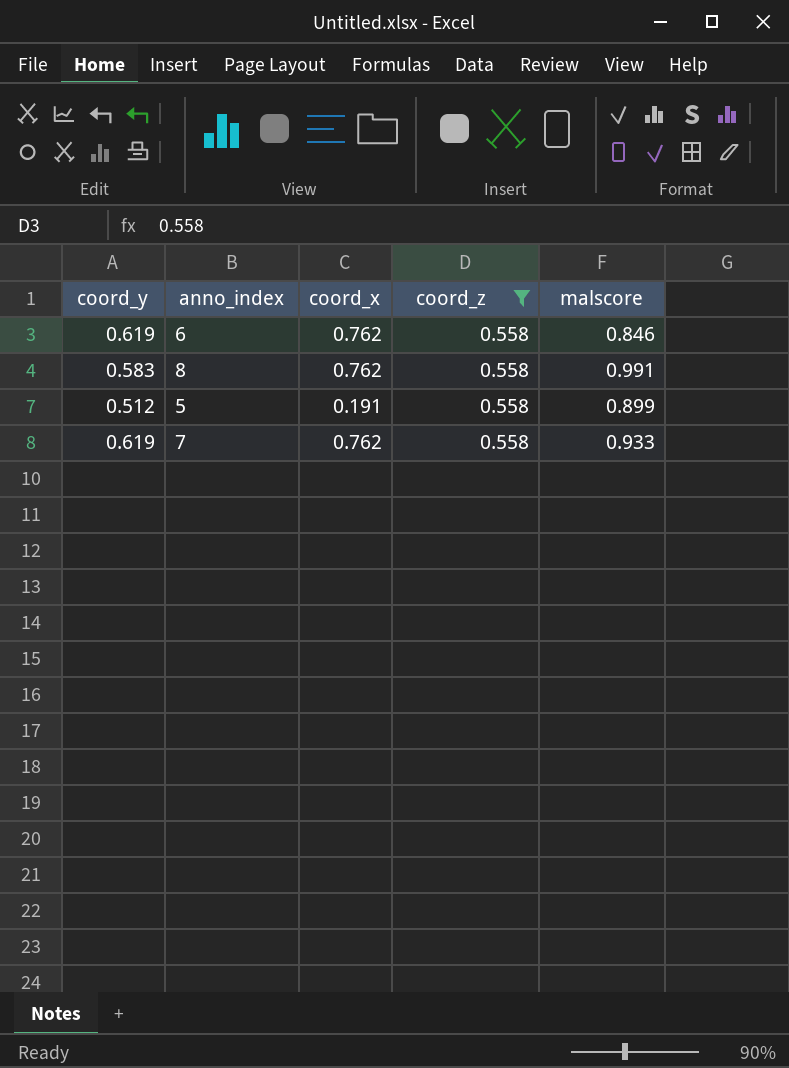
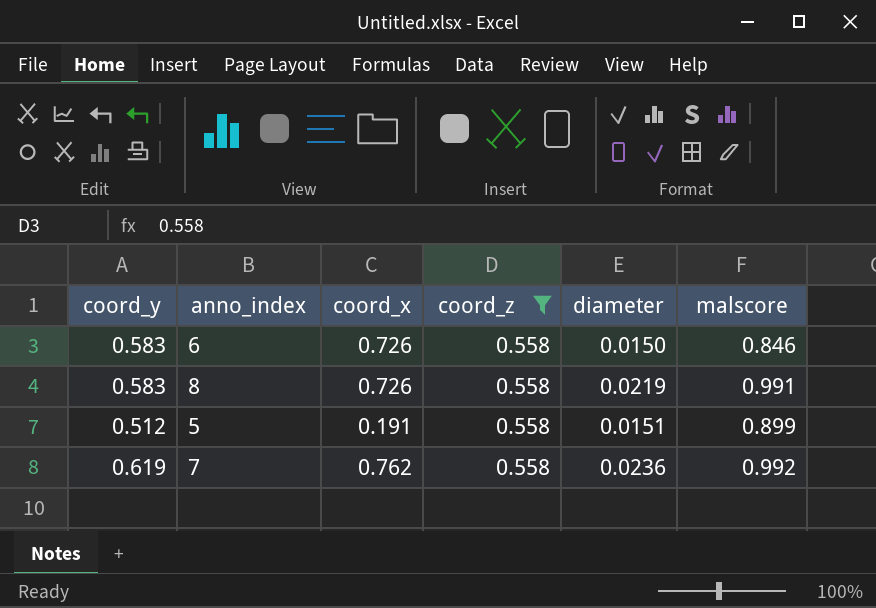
column diameter | position: none -> 5
6 | coord_y: 0.619 -> 0.583
6 | coord_x: 0.762 -> 0.726
8 | coord_x: 0.762 -> 0.726
7 | malscore: 0.933 -> 0.992

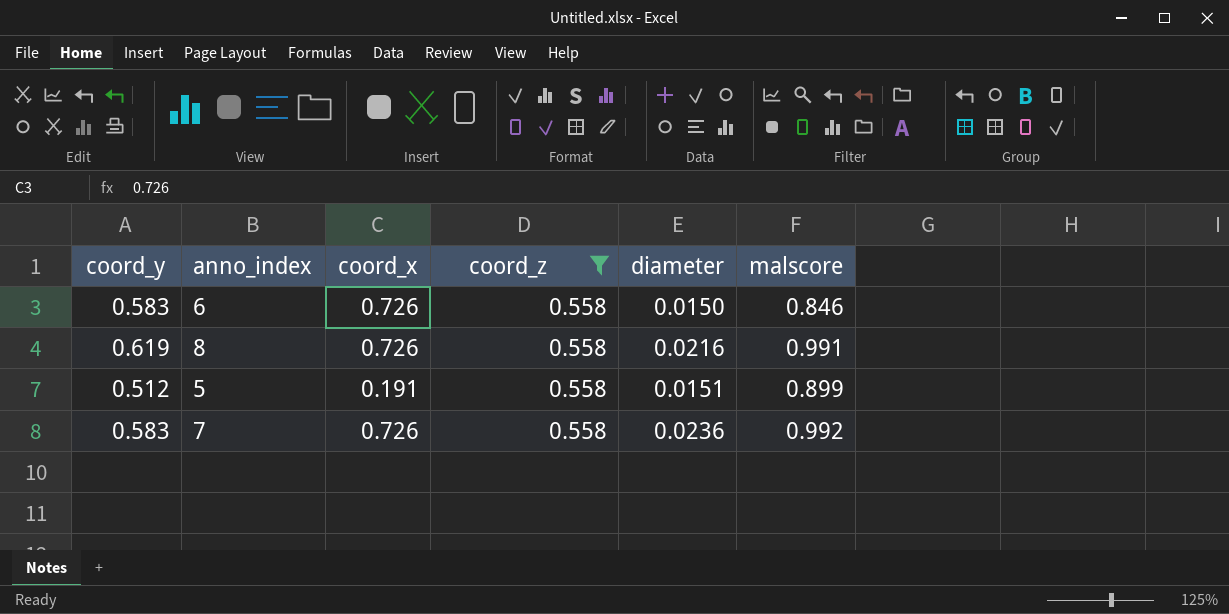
8 | coord_y: 0.583 -> 0.619
8 | diameter: 0.0219 -> 0.0216
7 | coord_y: 0.619 -> 0.583
7 | coord_x: 0.762 -> 0.726

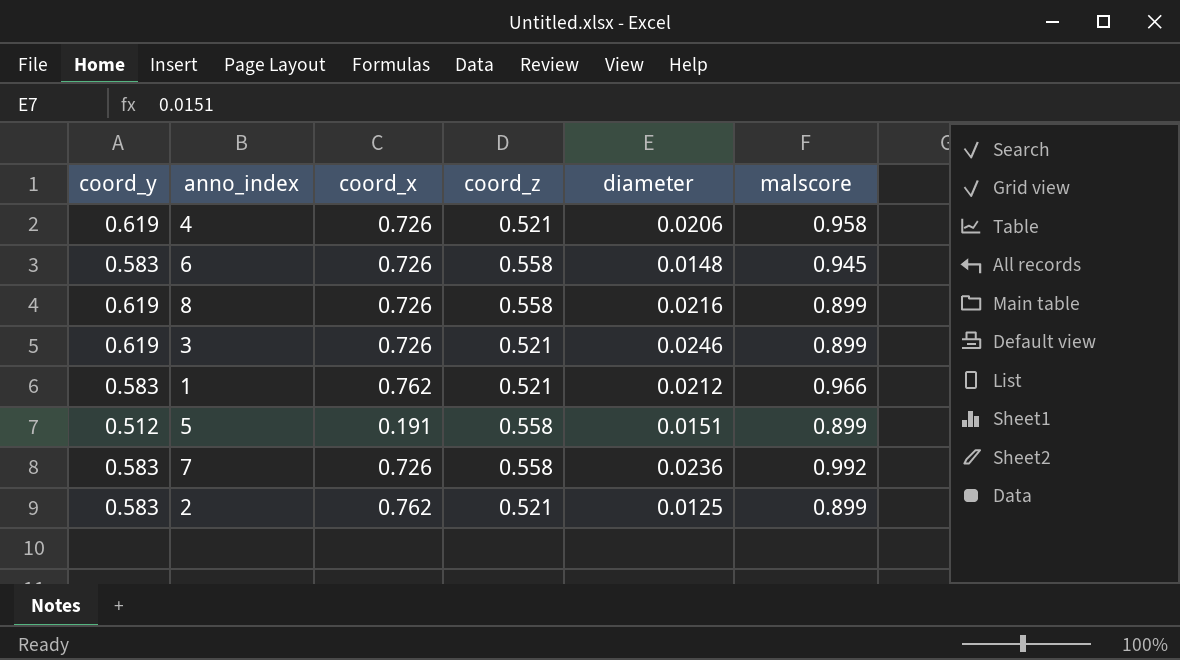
filter: coord_z = 0.558 -> none
6 | diameter: 0.0150 -> 0.0148
6 | malscore: 0.846 -> 0.945
8 | malscore: 0.991 -> 0.899

